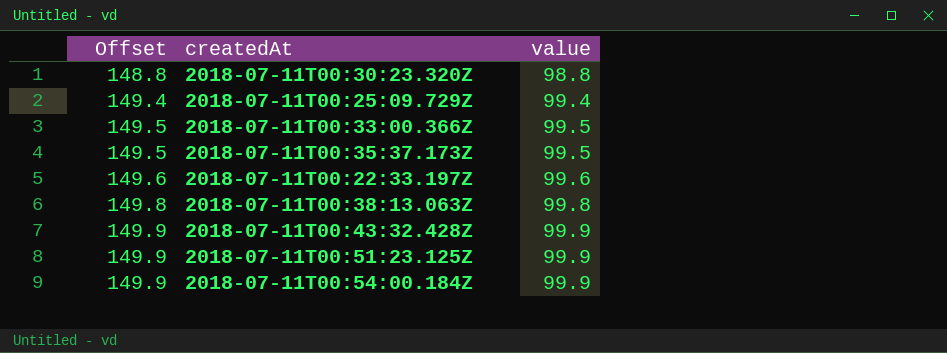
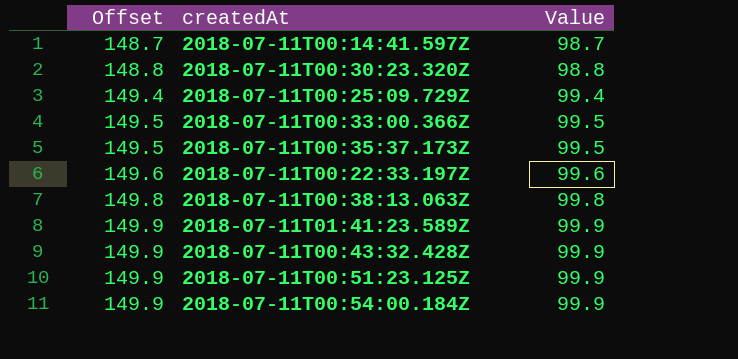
column name: value -> Value
row 2018-07-11T00:14:41.597Z: none -> 148.7 | 98.7
row 2018-07-11T01:41:23.589Z: none -> 149.9 | 99.9

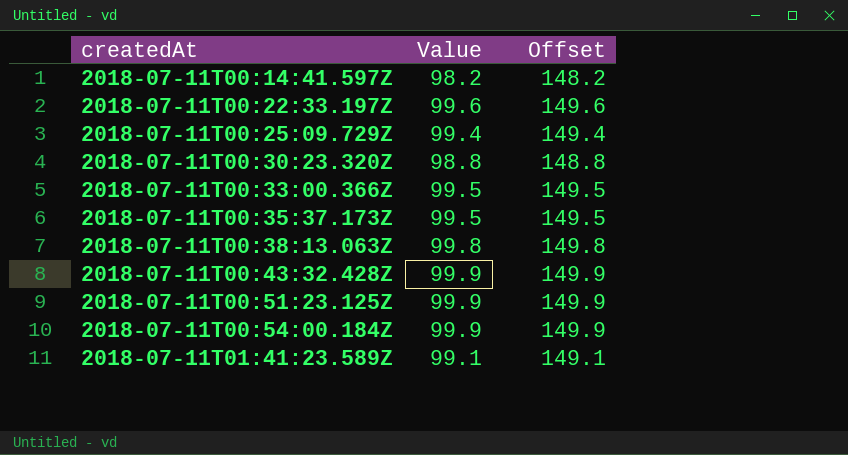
row order: Offset ascending -> createdAt ascending
column Offset | position: 1 -> 3
2018-07-11T00:14:41.597Z | Value: 98.7 -> 98.2
2018-07-11T00:14:41.597Z | Offset: 148.7 -> 148.2
2018-07-11T01:41:23.589Z | Value: 99.9 -> 99.1
2018-07-11T01:41:23.589Z | Offset: 149.9 -> 149.1

